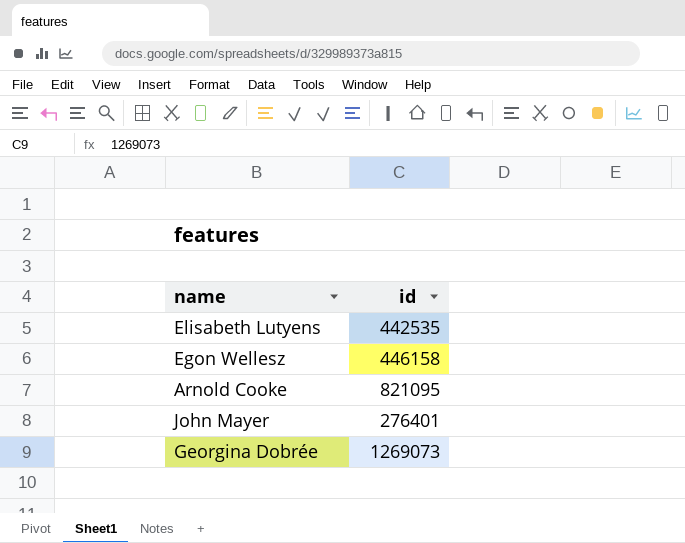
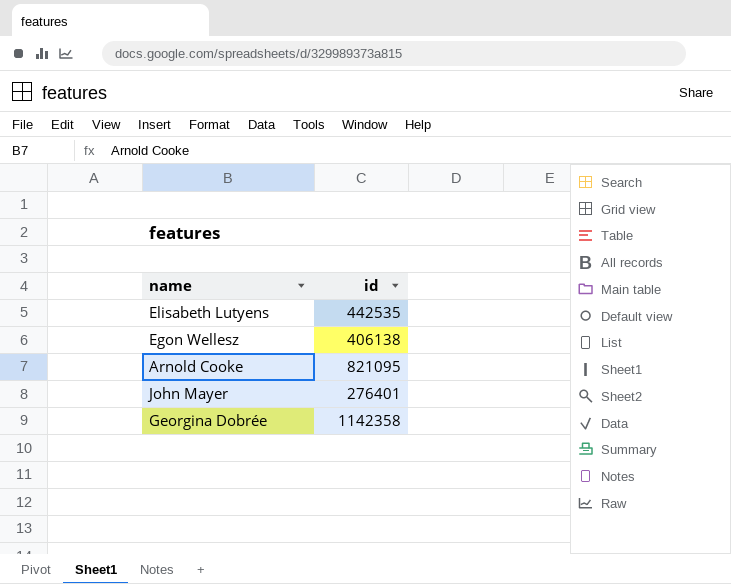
Egon Wellesz | id: 446158 -> 406138
Georgina Dobrée | id: 1269073 -> 1142358

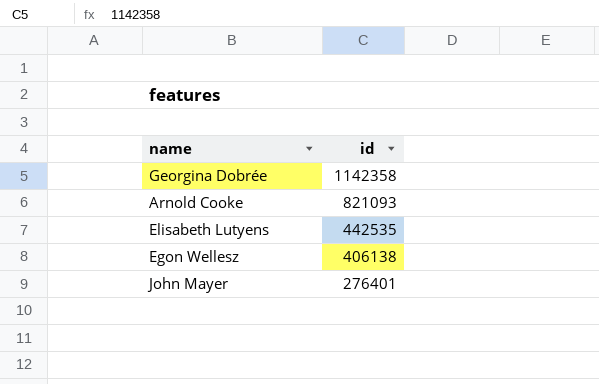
row order: none -> id descending
Arnold Cooke | id: 821095 -> 821093

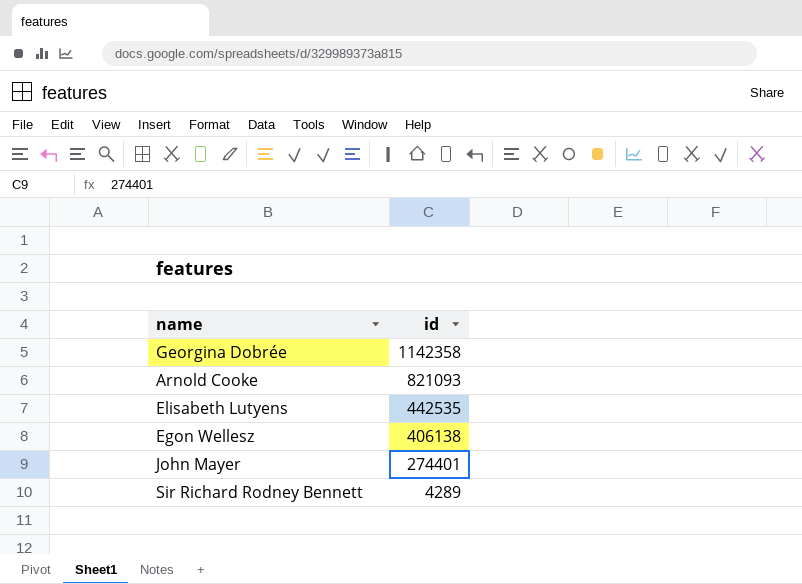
John Mayer | id: 276401 -> 274401
row Sir Richard Rodney Bennett: none -> 4289

